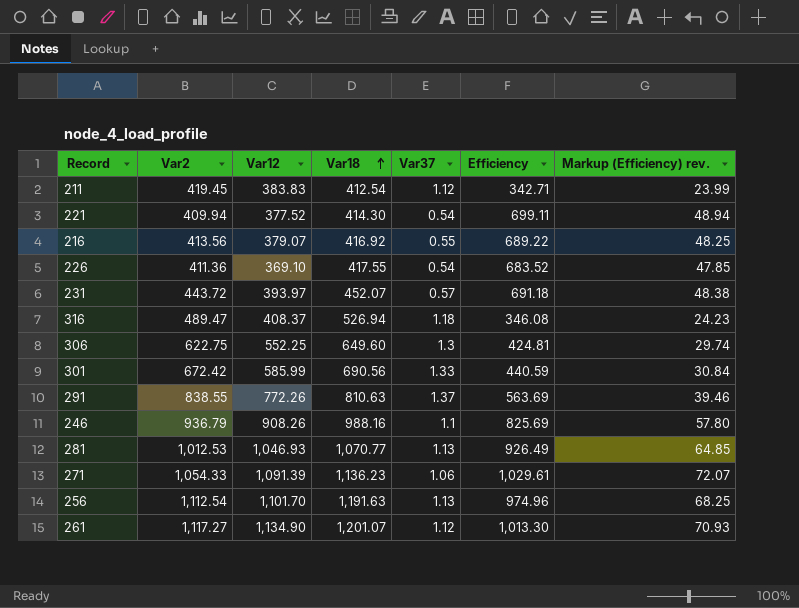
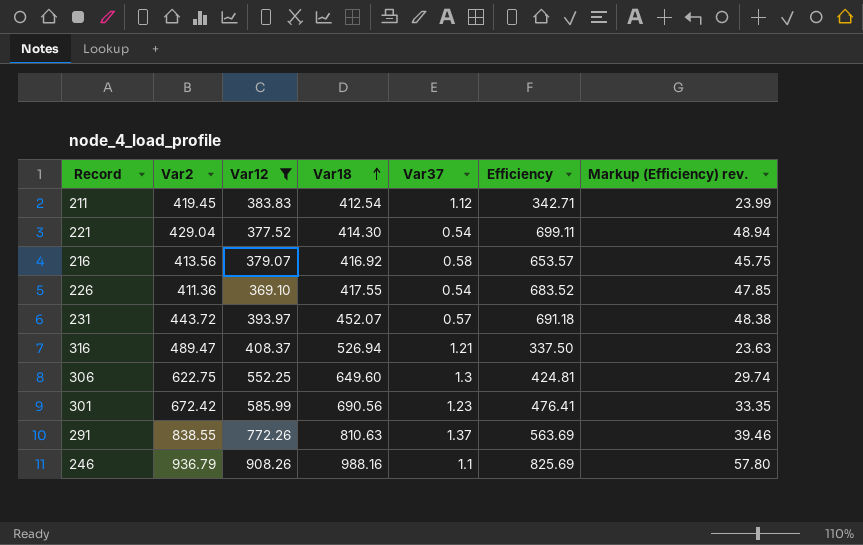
filter: none -> Var12 <= 908.26
221 | Var2: 409.94 -> 429.04
216 | Var37: 0.55 -> 0.58
216 | Efficiency: 689.22 -> 653.57
216 | Markup (Efficiency) rev.: 48.25 -> 45.75
316 | Var37: 1.18 -> 1.21
316 | Efficiency: 346.08 -> 337.50
316 | Markup (Efficiency) rev.: 24.23 -> 23.63
301 | Var37: 1.33 -> 1.23
301 | Efficiency: 440.59 -> 476.41
301 | Markup (Efficiency) rev.: 30.84 -> 33.35

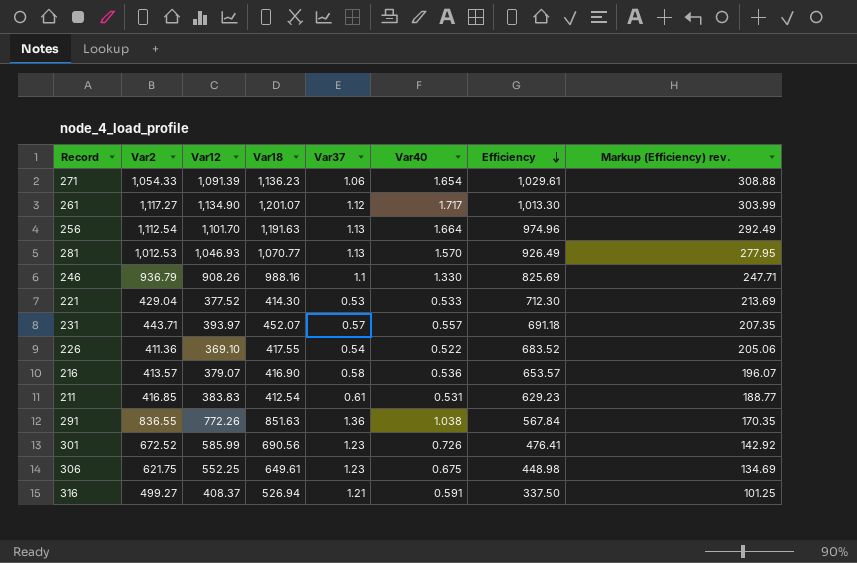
filter: Var12 <= 908.26 -> none
row order: Var18 ascending -> Efficiency descending
column Var40 | position: none -> 6
column Markup (Efficiency) rev. | formula: [Efficiency] * 0.07 -> [Efficiency] * 0.3
221 | Var37: 0.54 -> 0.53
221 | Efficiency: 699.11 -> 712.30
231 | Var2: 443.72 -> 443.71
216 | Var2: 413.56 -> 413.57
216 | Var18: 416.92 -> 416.90
211 | Var2: 419.45 -> 416.85
211 | Var37: 1.12 -> 0.61
211 | Efficiency: 342.71 -> 629.23
291 | Var2: 838.55 -> 836.55
291 | Var18: 810.63 -> 851.63
291 | Var37: 1.37 -> 1.36
291 | Efficiency: 563.69 -> 567.84
301 | Var2: 672.42 -> 672.52
306 | Var2: 622.75 -> 621.75
306 | Var18: 649.60 -> 649.61
306 | Var37: 1.3 -> 1.23
306 | Efficiency: 424.81 -> 448.98
316 | Var2: 489.47 -> 499.27

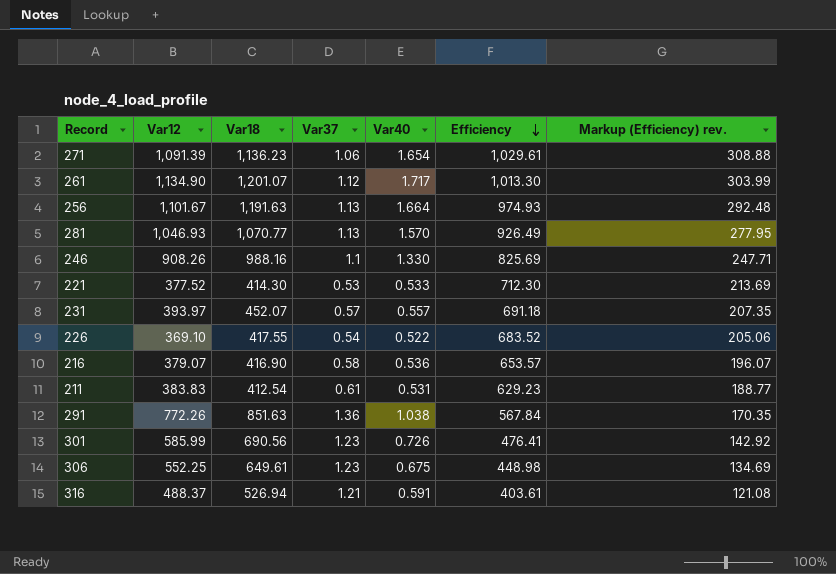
column Var2 | position: 2 -> none
256 | Var12: 1,101.70 -> 1,101.67
256 | Efficiency: 974.96 -> 974.93
256 | Markup (Efficiency) rev.: 292.49 -> 292.48
316 | Var12: 408.37 -> 488.37
316 | Efficiency: 337.50 -> 403.61
316 | Markup (Efficiency) rev.: 101.25 -> 121.08

